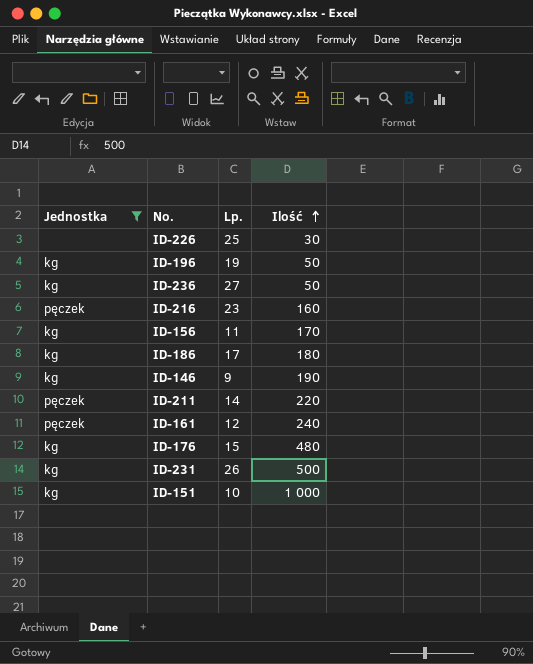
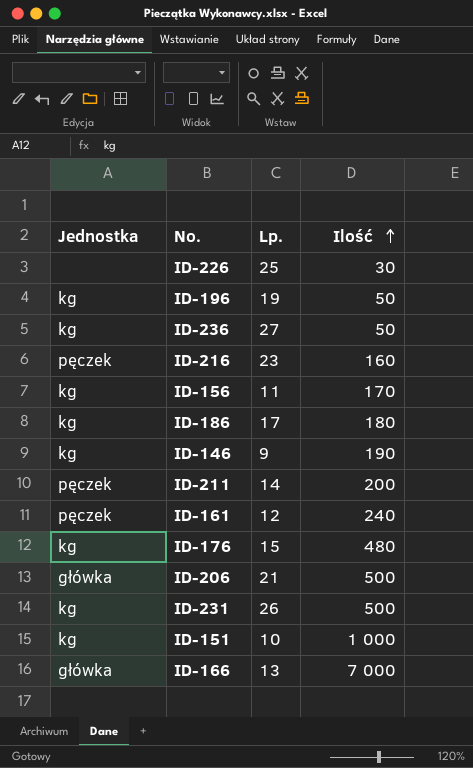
filter: Jednostka != główka -> none
ID-211 | Ilość: 220 -> 200

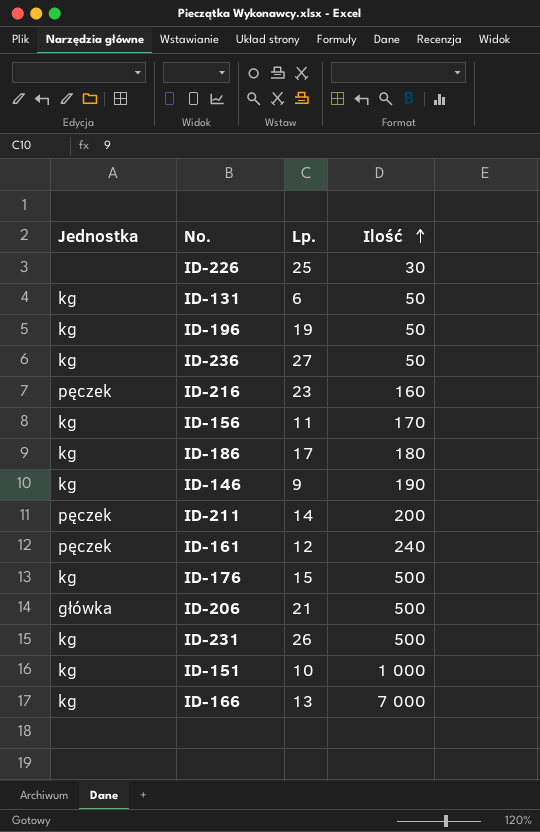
row ID-131: none -> kg | 6 | 50
ID-176 | Ilość: 480 -> 500
ID-166 | Jednostka: główka -> kg

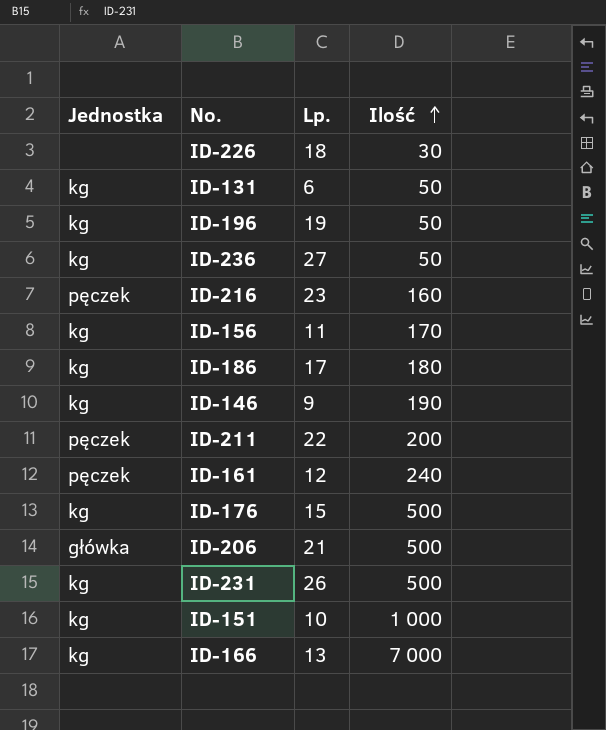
ID-226 | Lp.: 25 -> 18
ID-211 | Lp.: 14 -> 22

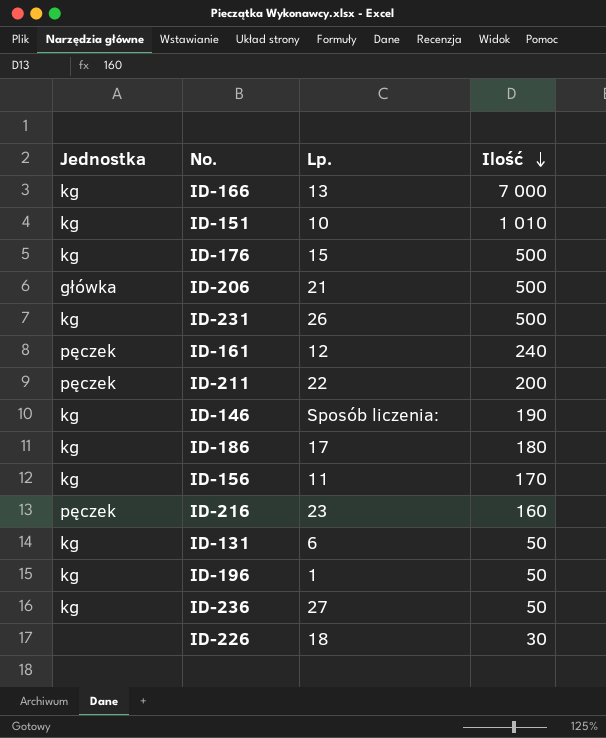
row order: Ilość ascending -> Ilość descending
ID-151 | Ilość: 1 000 -> 1 010
ID-146 | Lp.: 9 -> Sposób liczenia:
ID-196 | Lp.: 19 -> 1

